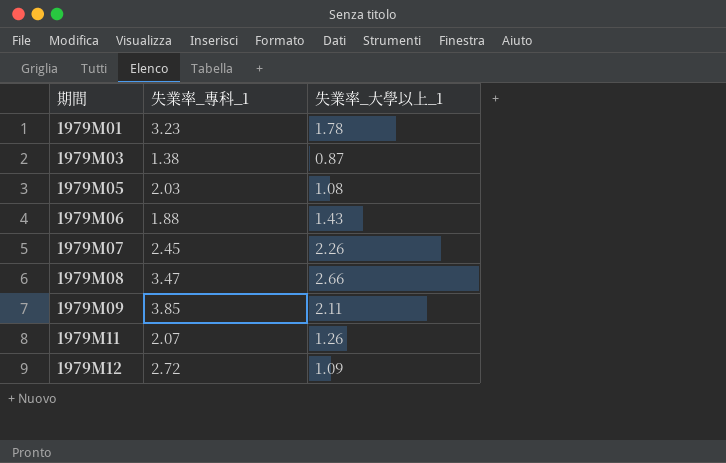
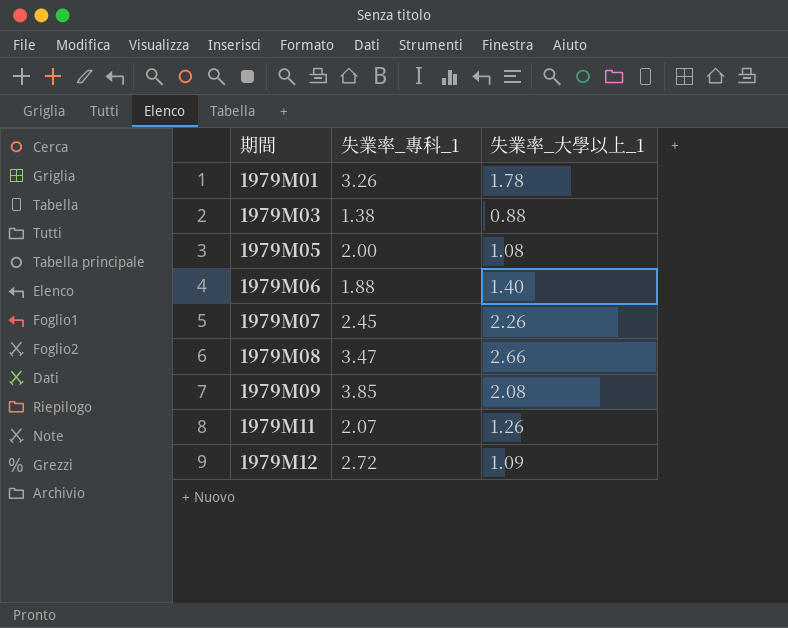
1979M01 | 失業率_專科_1: 3.23 -> 3.26
1979M03 | 失業率_大學以上_1: 0.87 -> 0.88
1979M05 | 失業率_專科_1: 2.03 -> 2.00
1979M06 | 失業率_大學以上_1: 1.43 -> 1.40
1979M09 | 失業率_大學以上_1: 2.11 -> 2.08

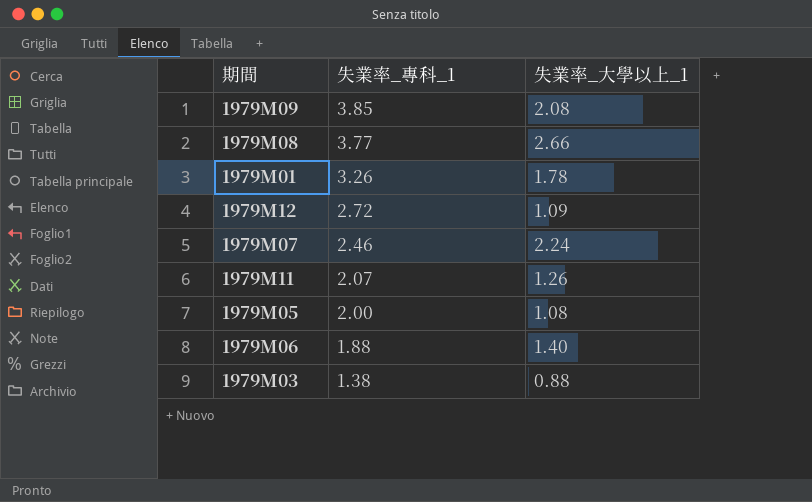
row order: 期間 ascending -> 失業率_專科_1 descending
1979M08 | 失業率_專科_1: 3.47 -> 3.77
1979M07 | 失業率_專科_1: 2.45 -> 2.46
1979M07 | 失業率_大學以上_1: 2.26 -> 2.24

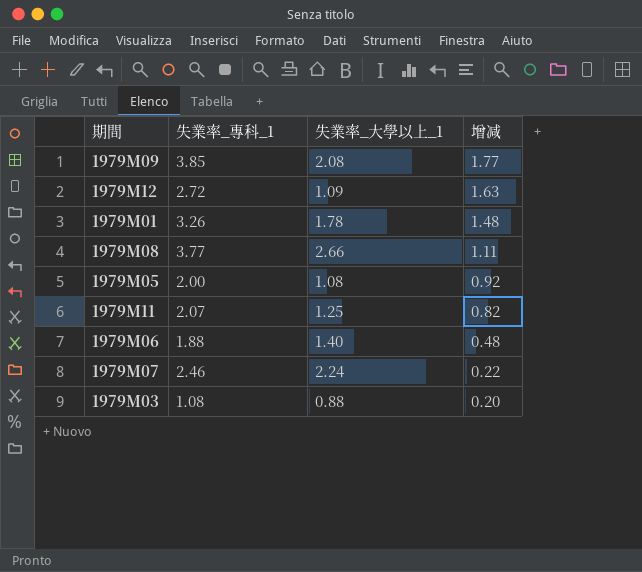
row order: 失業率_專科_1 descending -> 增减 descending
column 增减 | formula: none -> [失業率_專科_1] - [失業率_大學以上_1]
1979M11 | 失業率_大學以上_1: 1.26 -> 1.25
1979M03 | 失業率_專科_1: 1.38 -> 1.08

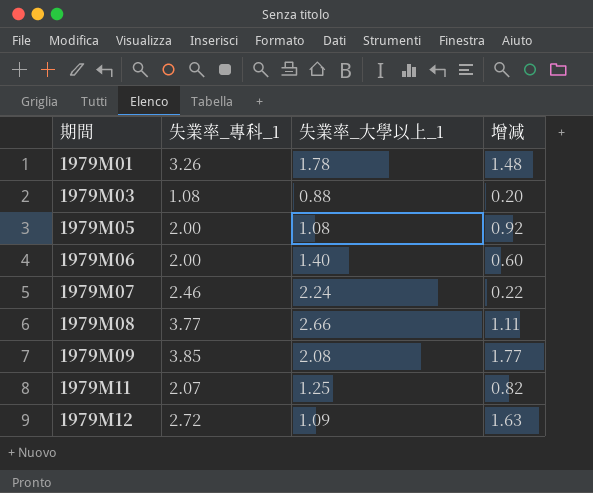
row order: 增减 descending -> 期間 ascending
1979M06 | 失業率_專科_1: 1.88 -> 2.00
1979M06 | 增减: 0.48 -> 0.60

